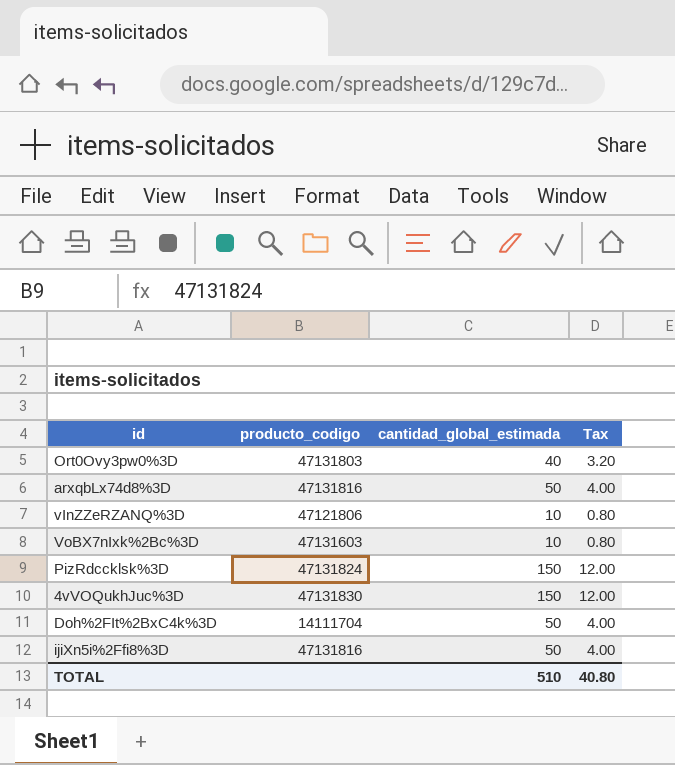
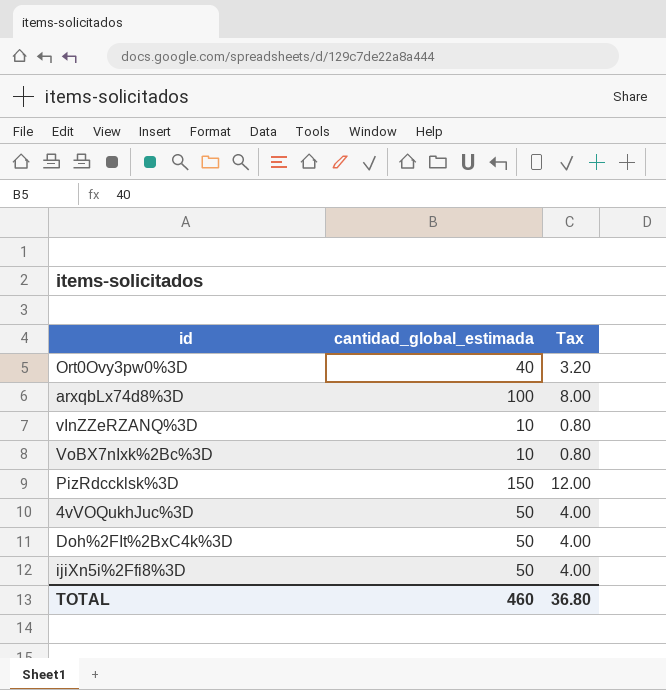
column producto_codigo | position: 2 -> none
arxqbLx74d8%3D | cantidad_global_estimada: 50 -> 100
arxqbLx74d8%3D | Tax: 4.00 -> 8.00
4vVOQukhJuc%3D | cantidad_global_estimada: 150 -> 50
4vVOQukhJuc%3D | Tax: 12.00 -> 4.00
TOTAL | cantidad_global_estimada: 510 -> 460
TOTAL | Tax: 40.80 -> 36.80

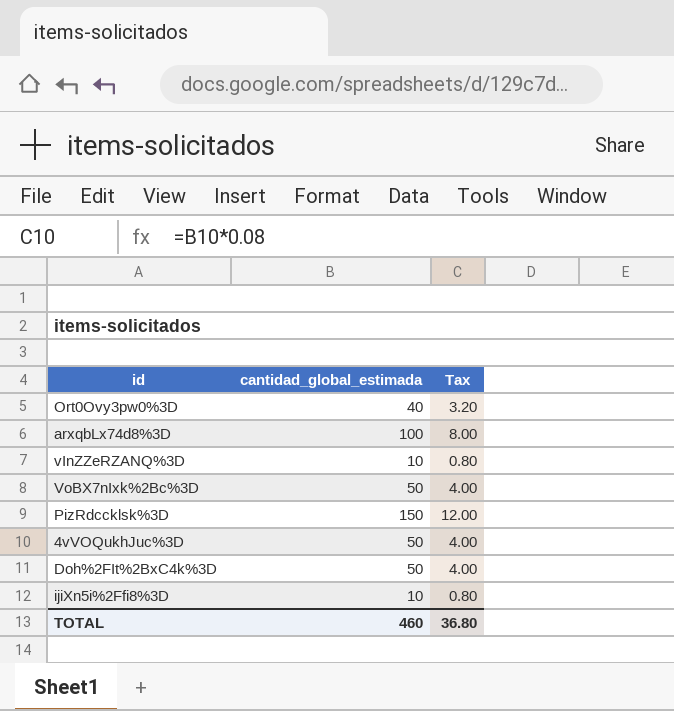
VoBX7nIxk%2Bc%3D | cantidad_global_estimada: 10 -> 50
VoBX7nIxk%2Bc%3D | Tax: 0.80 -> 4.00
ijiXn5i%2Ffi8%3D | cantidad_global_estimada: 50 -> 10
ijiXn5i%2Ffi8%3D | Tax: 4.00 -> 0.80

